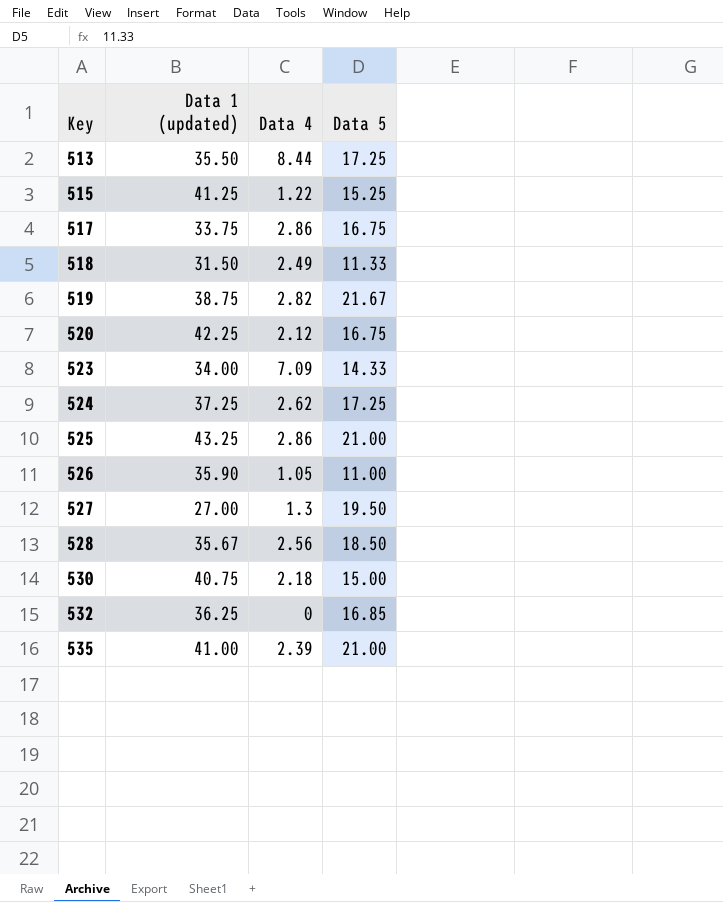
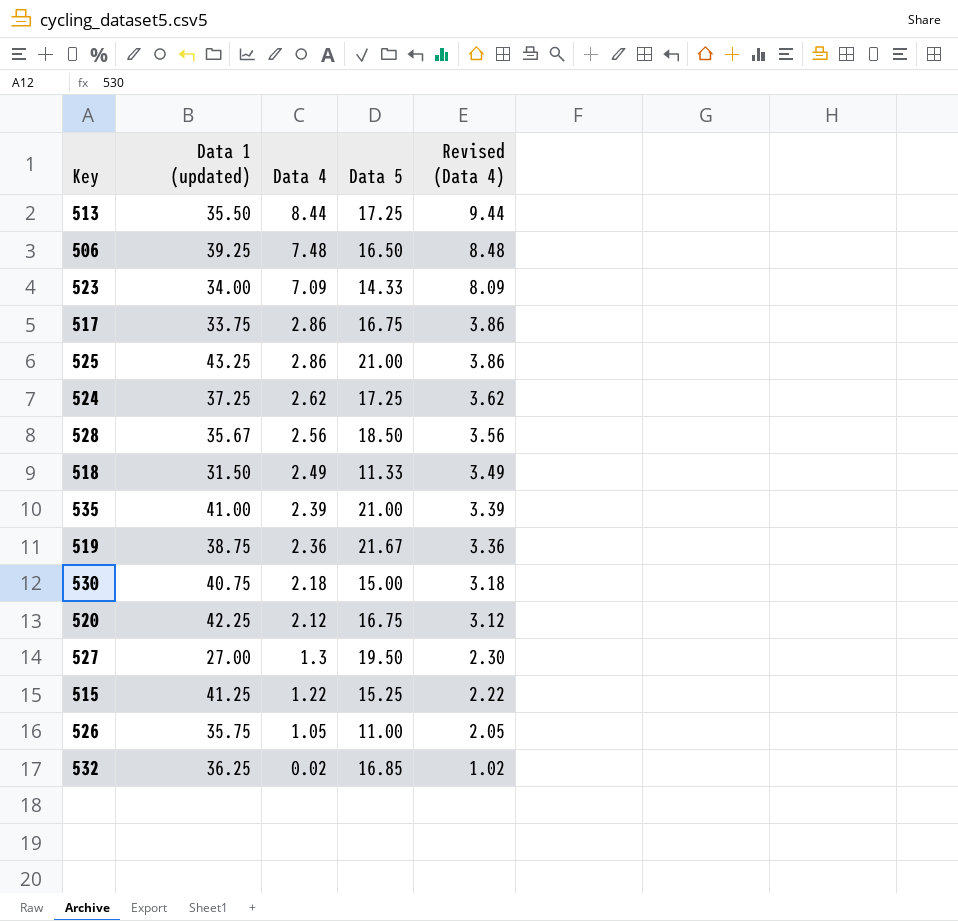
row order: Key ascending -> Data 4 descending
column Revised (Data 4) | formula: none -> [Data 4] + 1
row 506: none -> 39.25 | 7.48 | 16.50 | 8.48
519 | Data 4: 2.82 -> 2.36
526 | Data 1 (updated): 35.90 -> 35.75
532 | Data 4: 0 -> 0.02

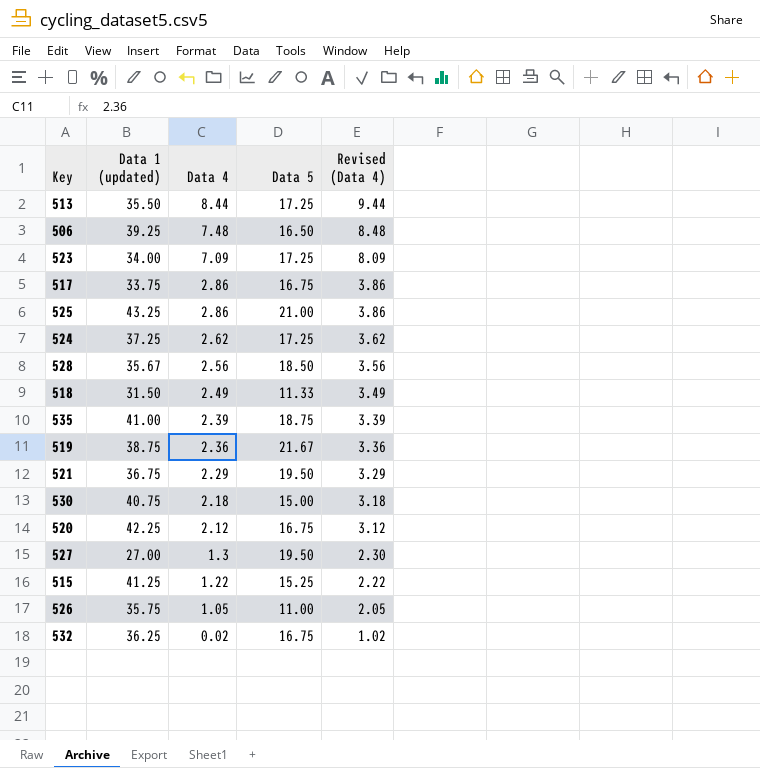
523 | Data 5: 14.33 -> 17.25
535 | Data 5: 21.00 -> 18.75
row 521: none -> 36.75 | 2.29 | 19.50 | 3.29
532 | Data 5: 16.85 -> 16.75

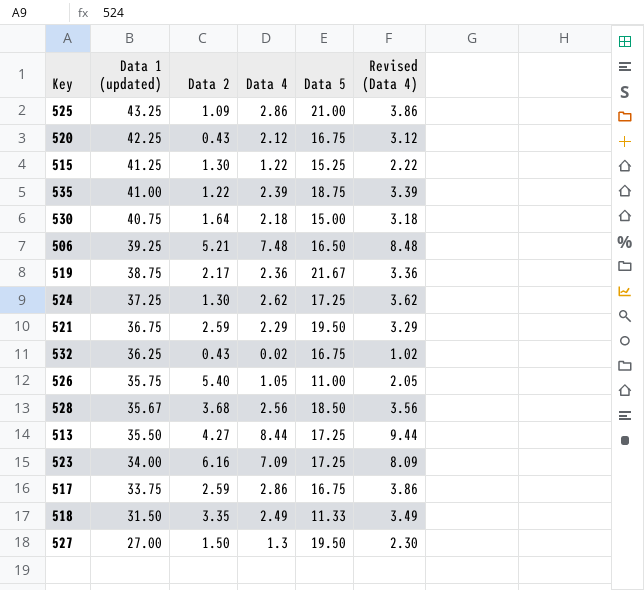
row order: Data 4 descending -> Data 1 (updated) descending
column Data 2 | position: none -> 3

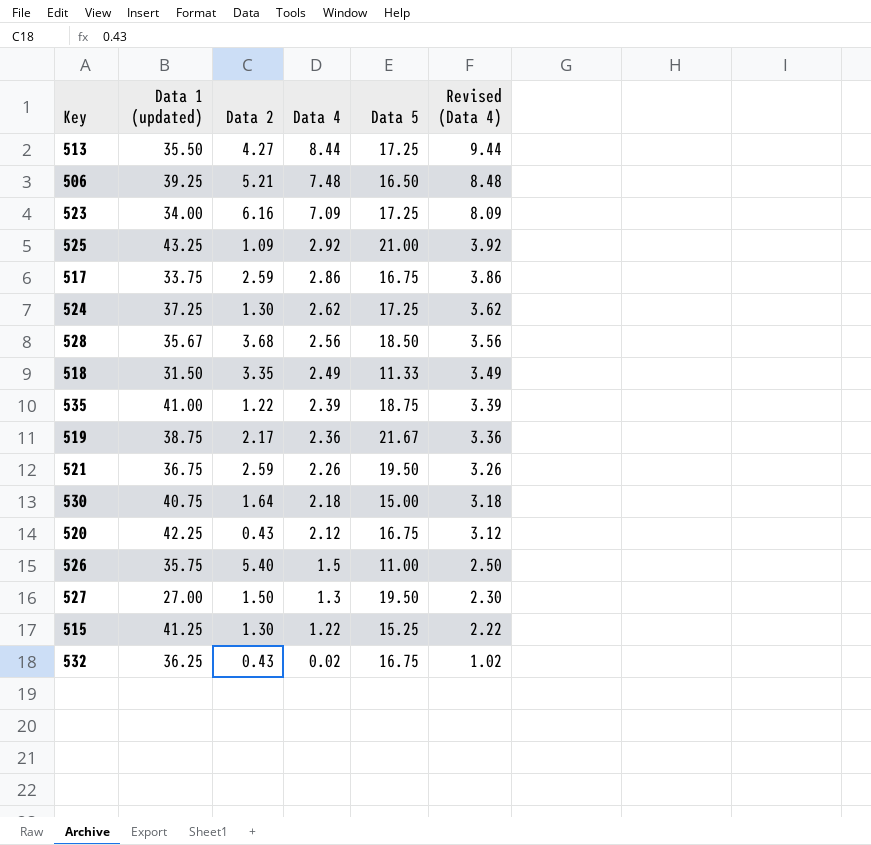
row order: Data 1 (updated) descending -> Data 4 descending
525 | Data 4: 2.86 -> 2.92
525 | Revised (Data 4): 3.86 -> 3.92
521 | Data 4: 2.29 -> 2.26
521 | Revised (Data 4): 3.29 -> 3.26
526 | Data 4: 1.05 -> 1.5
526 | Revised (Data 4): 2.05 -> 2.50

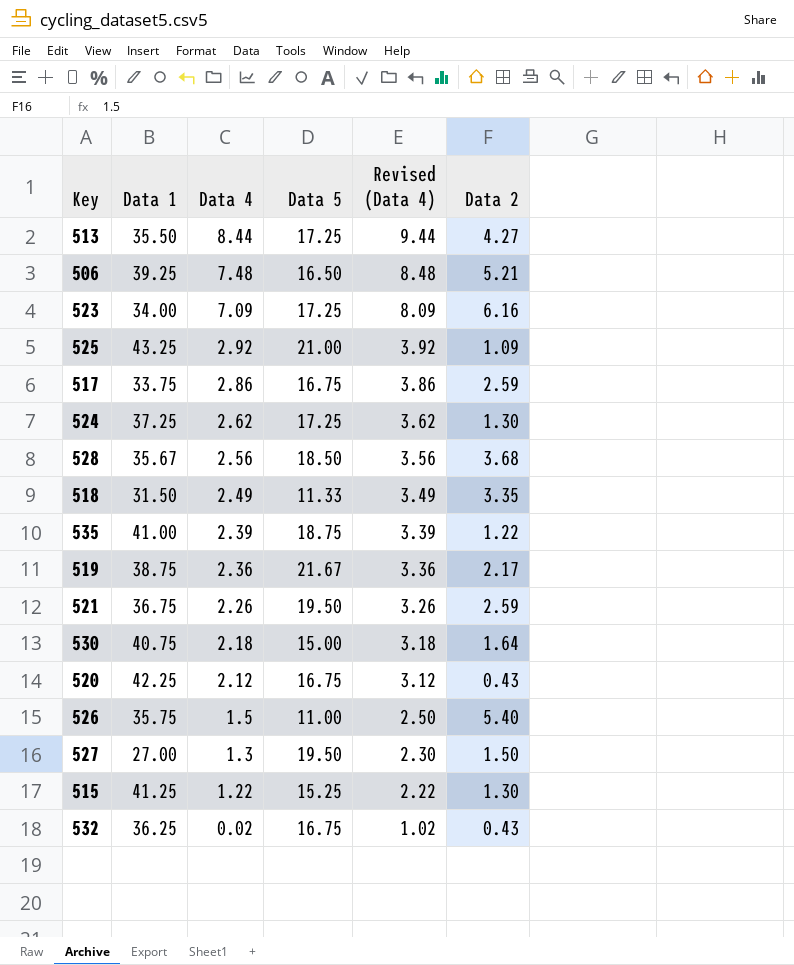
column name: Data 1 (updated) -> Data 1
column Data 2 | position: 3 -> 6

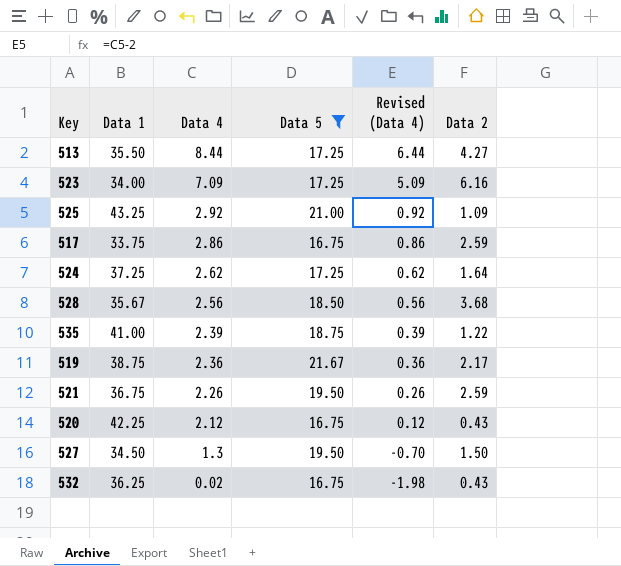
filter: none -> Data 5 >= 16.75
column Revised (Data 4) | formula: [Data 4] + 1 -> [Data 4] - 2
524 | Data 2: 1.30 -> 1.64
527 | Data 1: 27.00 -> 34.50

